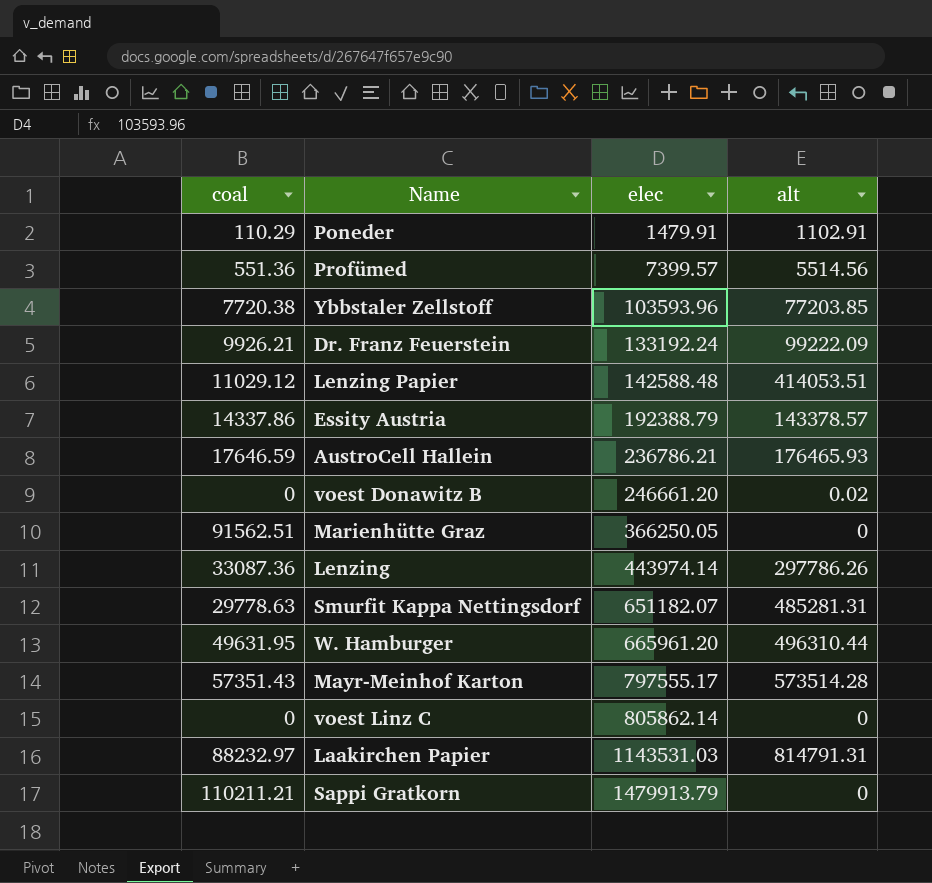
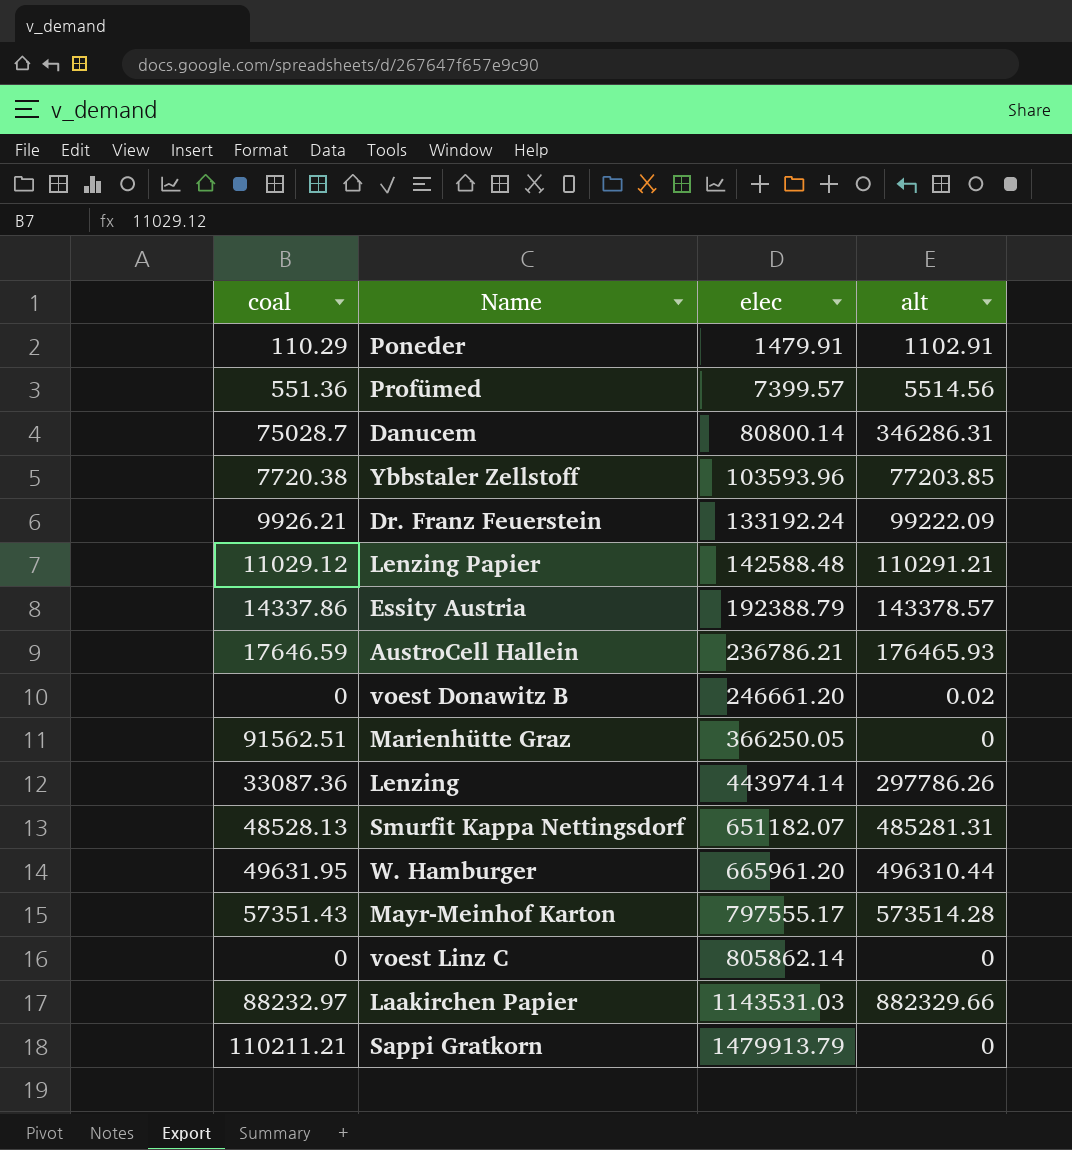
row Danucem: none -> 75028.7 | 80800.14 | 346286.31
Lenzing Papier | alt: 414053.51 -> 110291.21
Smurfit Kappa Nettingsdorf | coal: 29778.63 -> 48528.13
Laakirchen Papier | alt: 814791.31 -> 882329.66

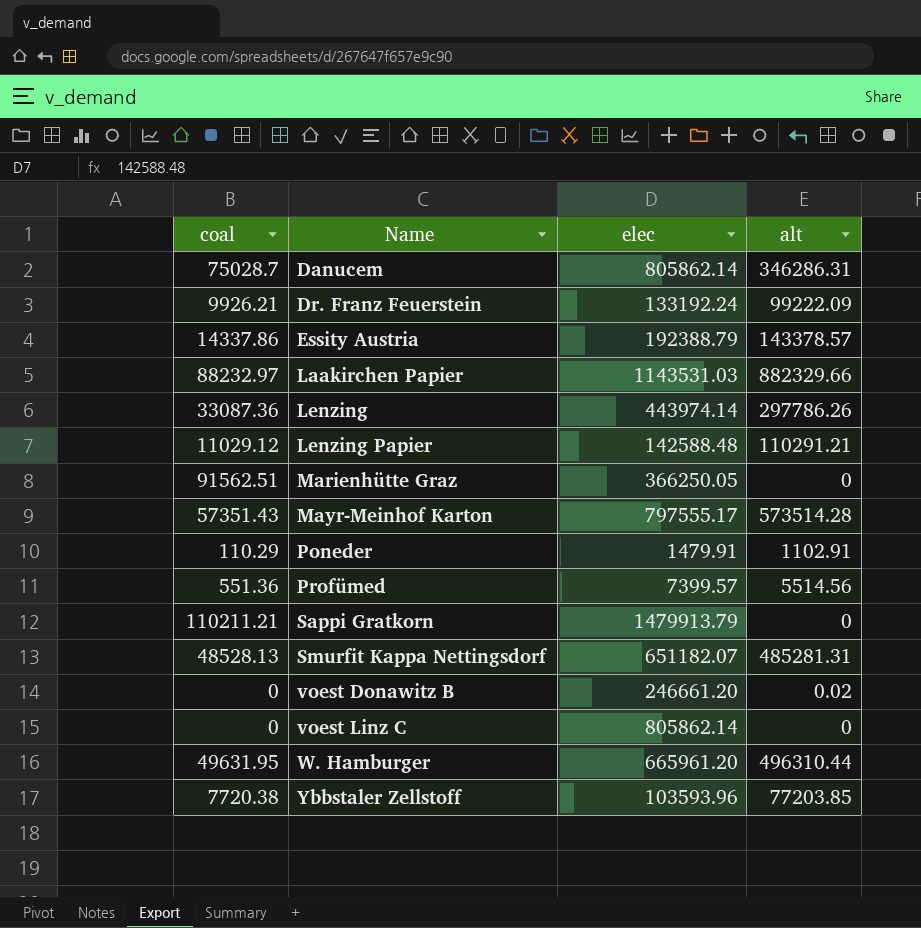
row order: elec ascending -> Name ascending
row AustroCell Hallein: 17646.59 | 236786.21 | 176465.93 -> none
Danucem | elec: 80800.14 -> 805862.14

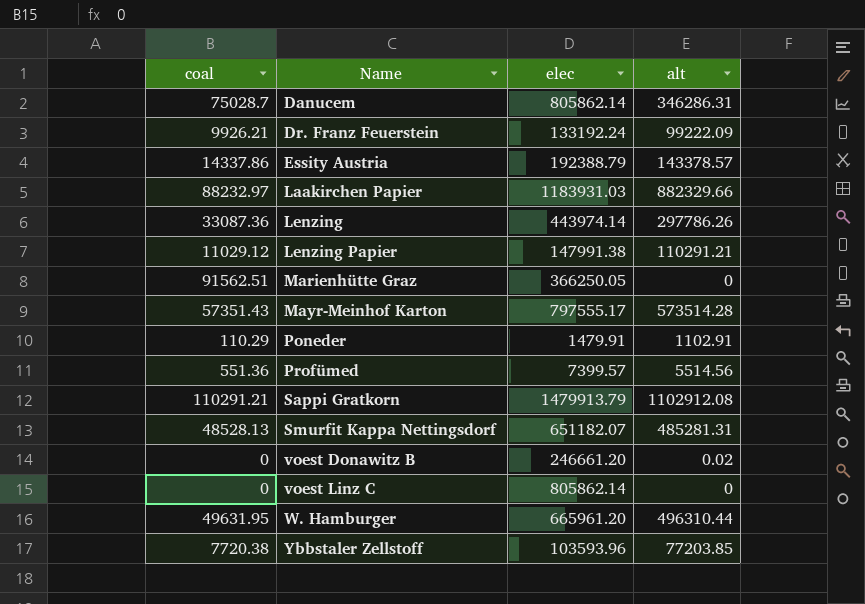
Laakirchen Papier | elec: 1143531.03 -> 1183931.03
Lenzing Papier | elec: 142588.48 -> 147991.38
Sappi Gratkorn | coal: 110211.21 -> 110291.21
Sappi Gratkorn | alt: 0 -> 1102912.08

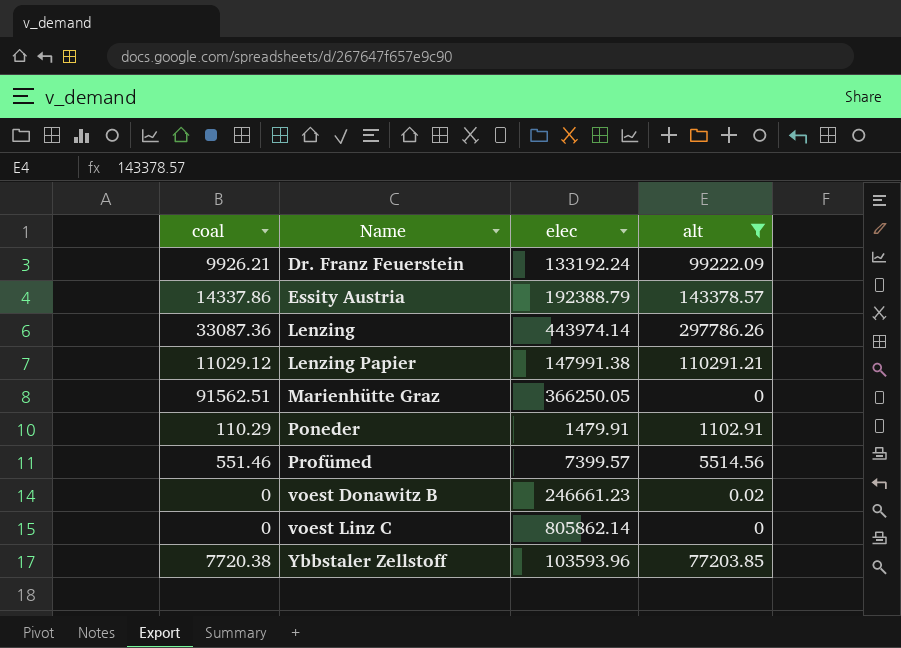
filter: none -> alt <= 297786.26
Profümed | coal: 551.36 -> 551.46
voest Donawitz B | elec: 246661.20 -> 246661.23

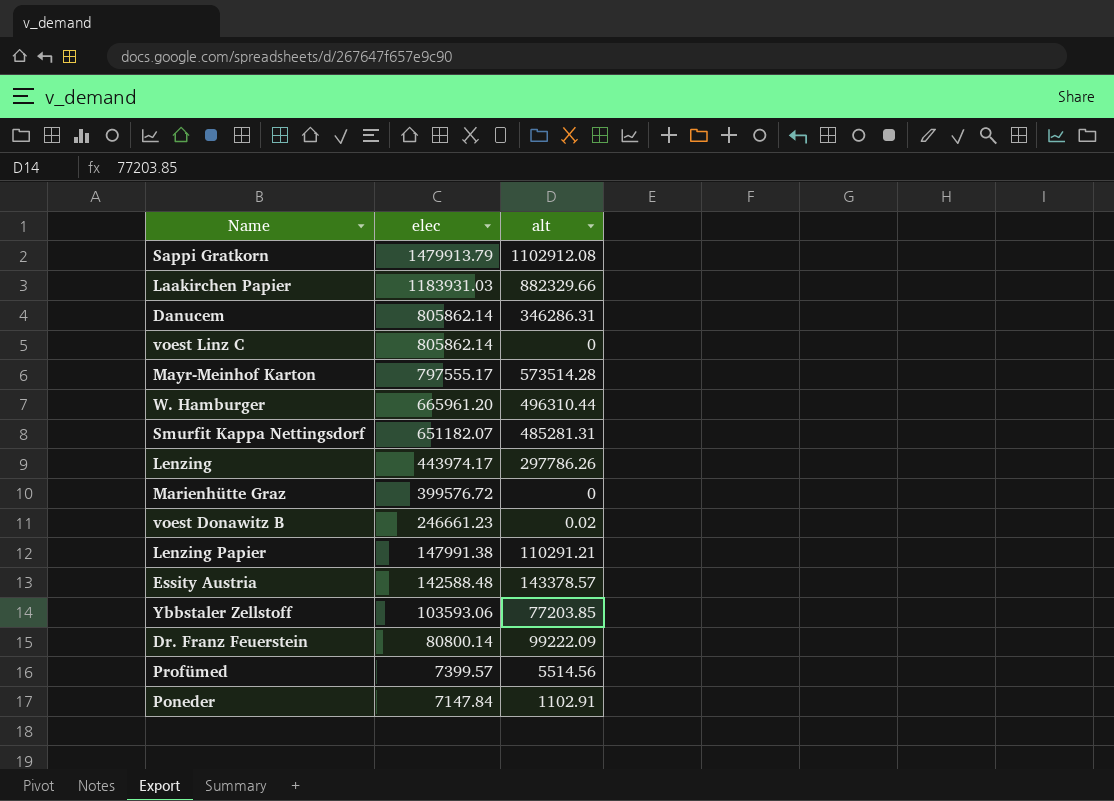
filter: alt <= 297786.26 -> none
row order: Name ascending -> elec descending
column coal | position: 1 -> none
Lenzing | elec: 443974.14 -> 443974.17
Marienhütte Graz | elec: 366250.05 -> 399576.72
Essity Austria | elec: 192388.79 -> 142588.48
Ybbstaler Zellstoff | elec: 103593.96 -> 103593.06
Dr. Franz Feuerstein | elec: 133192.24 -> 80800.14
Poneder | elec: 1479.91 -> 7147.84

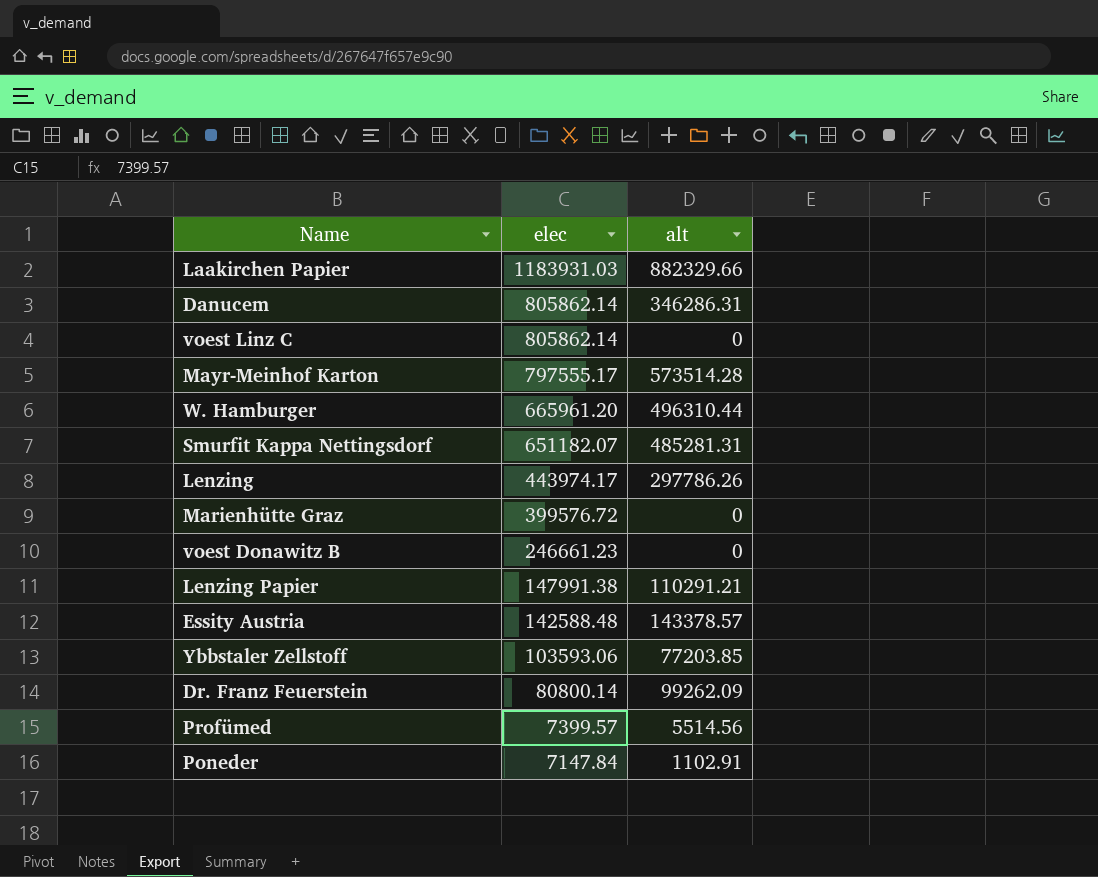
row Sappi Gratkorn: 1479913.79 | 1102912.08 -> none
voest Donawitz B | alt: 0.02 -> 0
Dr. Franz Feuerstein | alt: 99222.09 -> 99262.09

